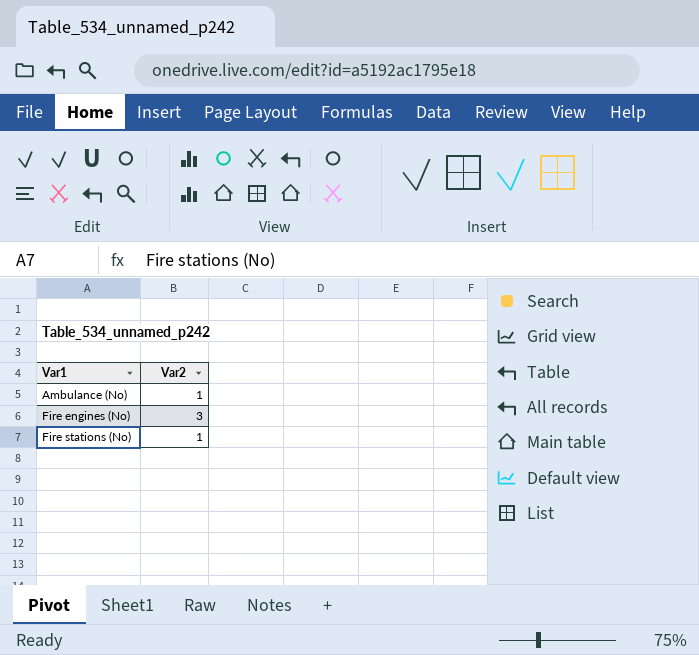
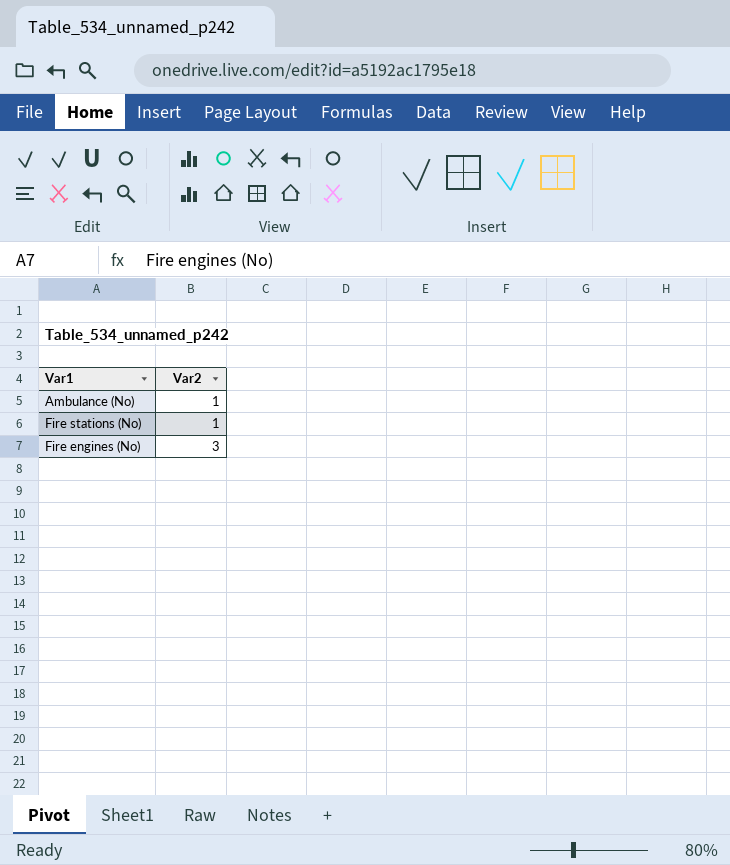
row order: Var1 ascending -> Var2 ascending

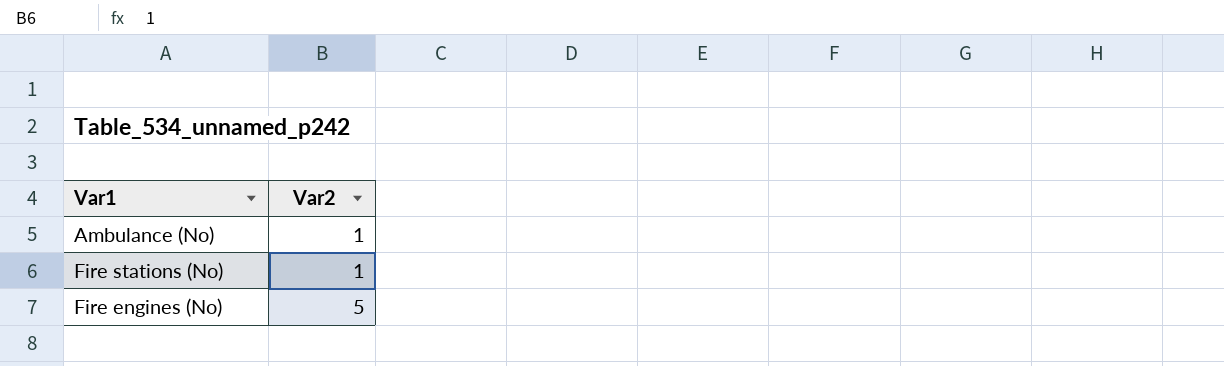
Fire engines (No) | Var2: 3 -> 5

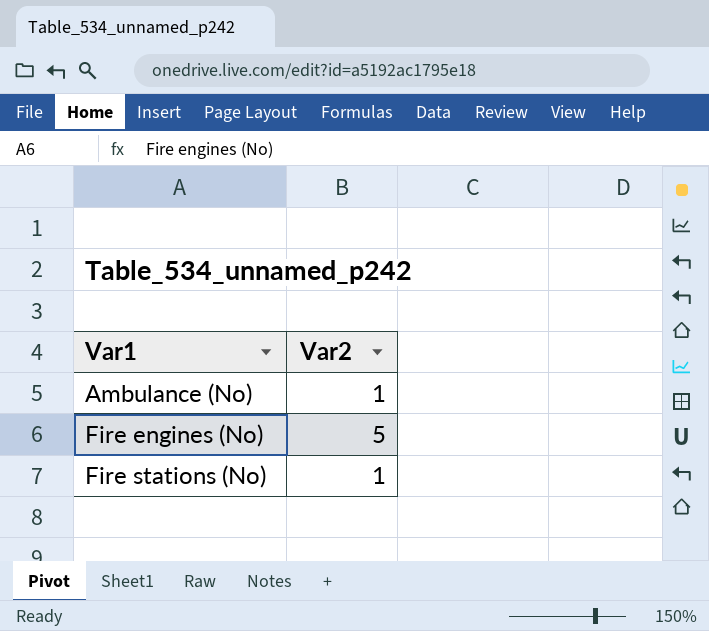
row order: Var2 ascending -> Var1 ascending

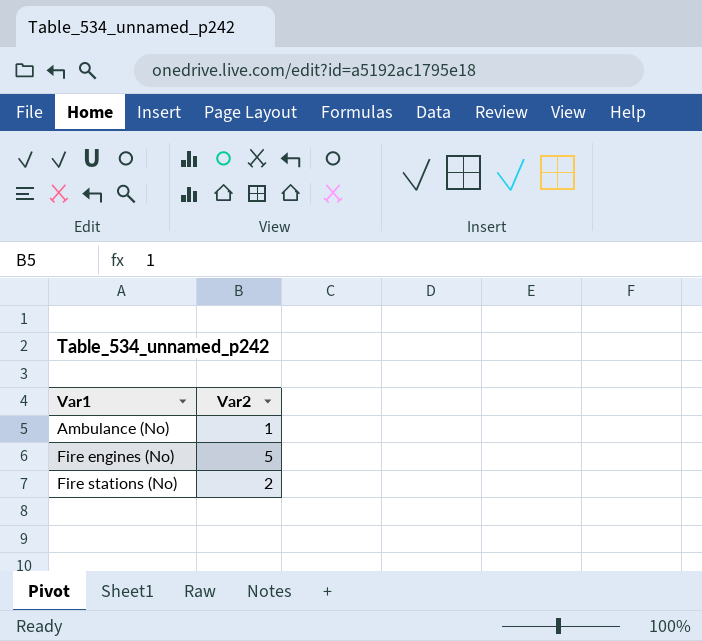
Fire stations (No) | Var2: 1 -> 2

